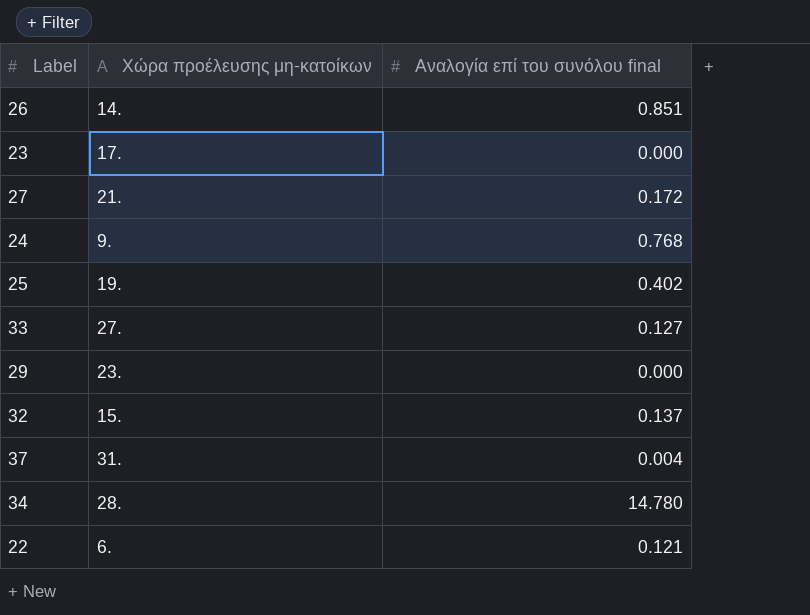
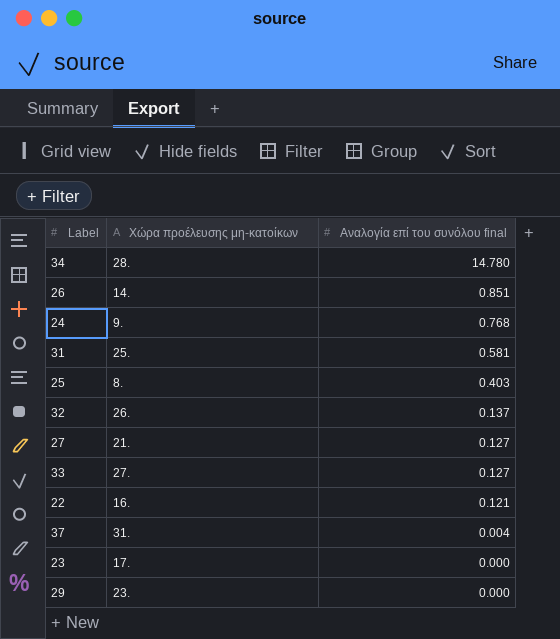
row order: none -> Aναλογία επί του συνόλου final descending
row 31: none -> 25. | 0.581
25 | Χώρα προέλευσης μη-κατοίκων: 19. -> 8.
25 | Aναλογία επί του συνόλου final: 0.402 -> 0.403
32 | Χώρα προέλευσης μη-κατοίκων: 15. -> 26.
27 | Aναλογία επί του συνόλου final: 0.172 -> 0.127
22 | Χώρα προέλευσης μη-κατοίκων: 6. -> 16.

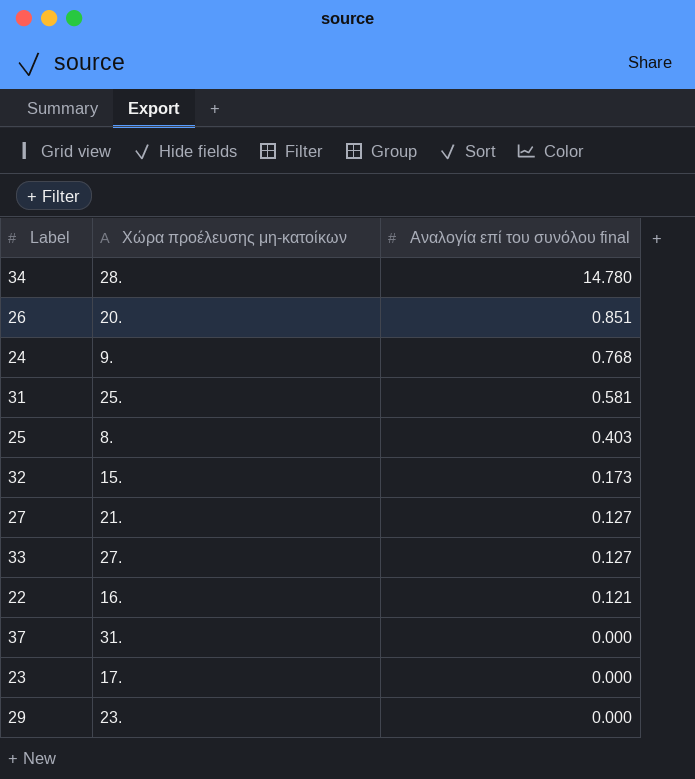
26 | Χώρα προέλευσης μη-κατοίκων: 14. -> 20.
32 | Χώρα προέλευσης μη-κατοίκων: 26. -> 15.
32 | Aναλογία επί του συνόλου final: 0.137 -> 0.173
37 | Aναλογία επί του συνόλου final: 0.004 -> 0.000

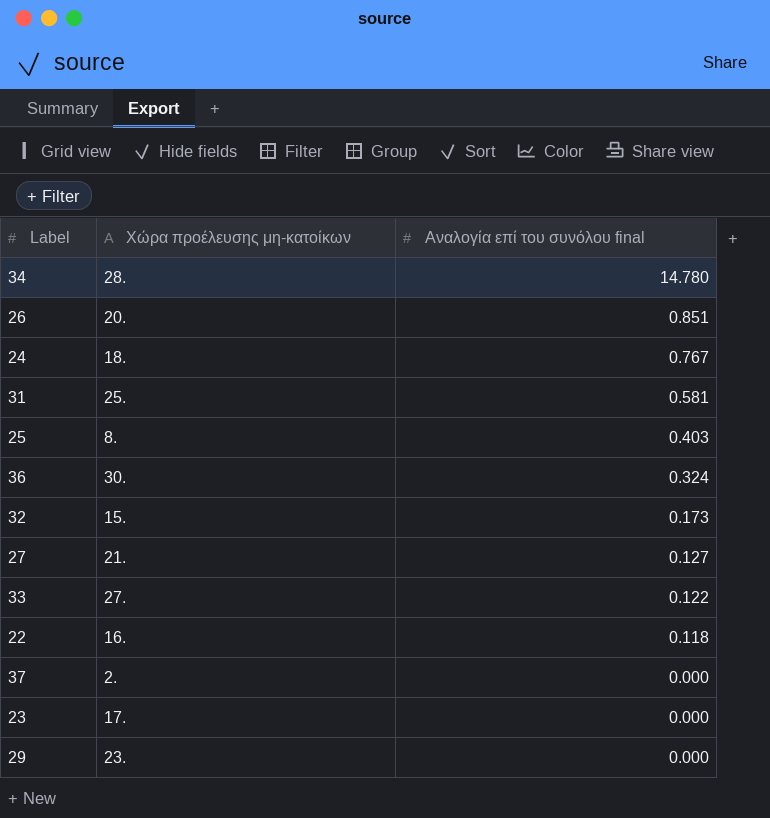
24 | Χώρα προέλευσης μη-κατοίκων: 9. -> 18.
24 | Aναλογία επί του συνόλου final: 0.768 -> 0.767
row 36: none -> 30. | 0.324
33 | Aναλογία επί του συνόλου final: 0.127 -> 0.122
22 | Aναλογία επί του συνόλου final: 0.121 -> 0.118
37 | Χώρα προέλευσης μη-κατοίκων: 31. -> 2.

